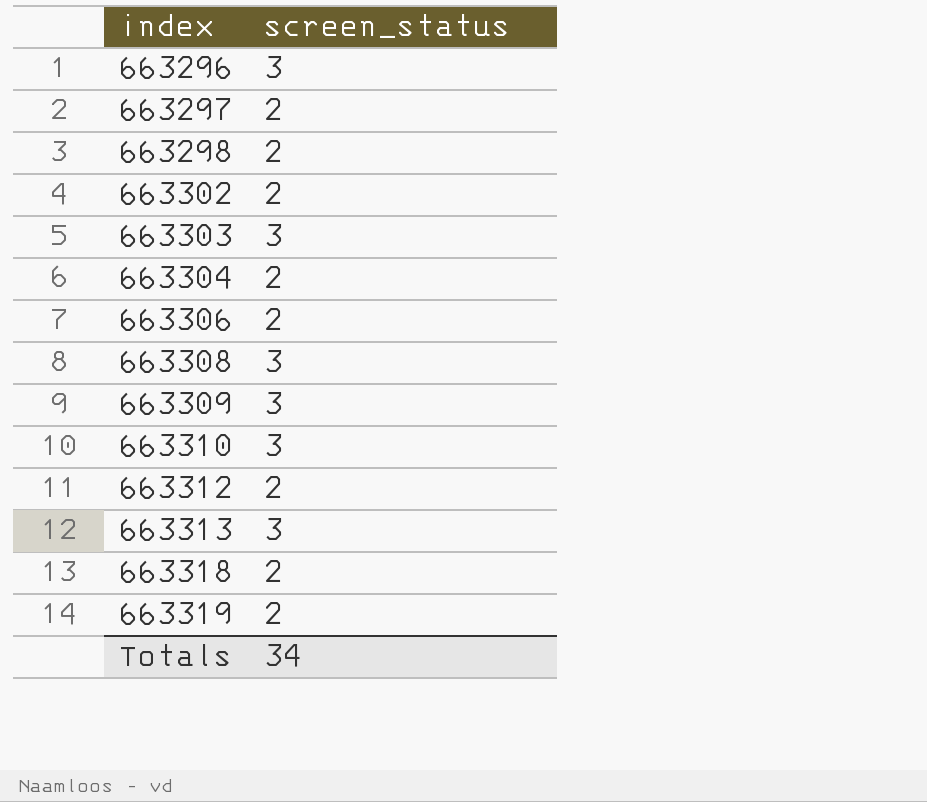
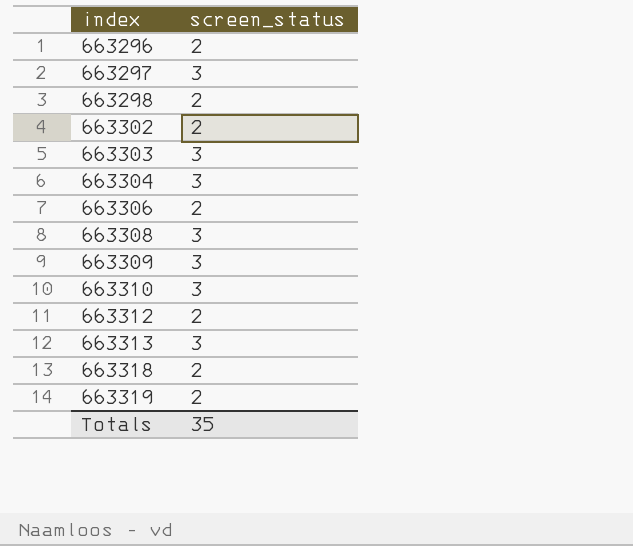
663296 | screen_status: 3 -> 2
663297 | screen_status: 2 -> 3
663304 | screen_status: 2 -> 3
Totals | screen_status: 34 -> 35

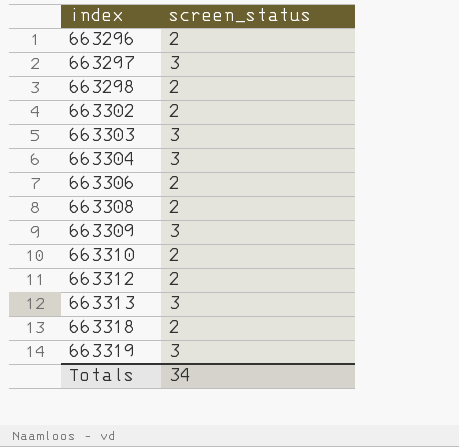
663308 | screen_status: 3 -> 2
663310 | screen_status: 3 -> 2
663319 | screen_status: 2 -> 3
Totals | screen_status: 35 -> 34

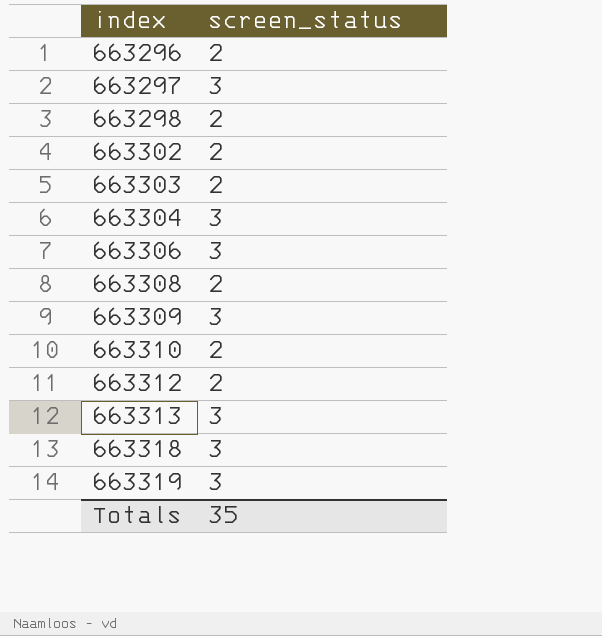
663303 | screen_status: 3 -> 2
663306 | screen_status: 2 -> 3
663318 | screen_status: 2 -> 3
Totals | screen_status: 34 -> 35

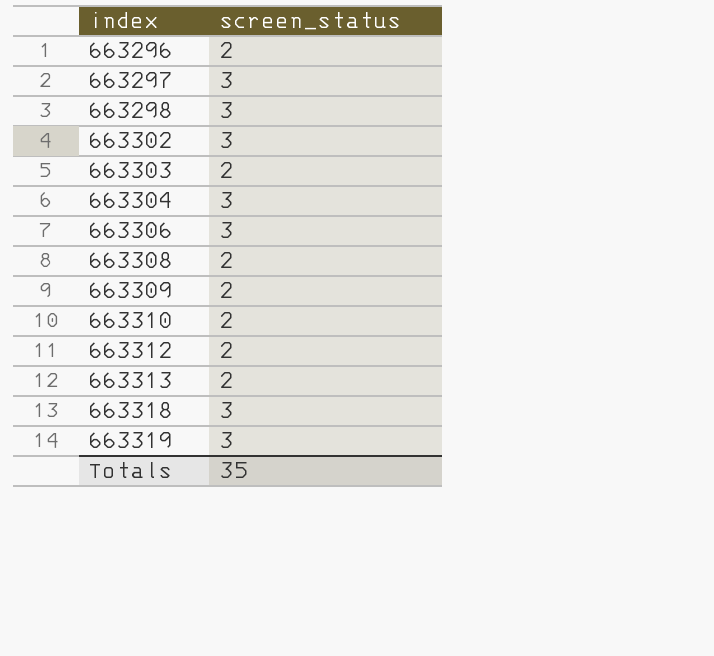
663298 | screen_status: 2 -> 3
663302 | screen_status: 2 -> 3
663309 | screen_status: 3 -> 2
663313 | screen_status: 3 -> 2

